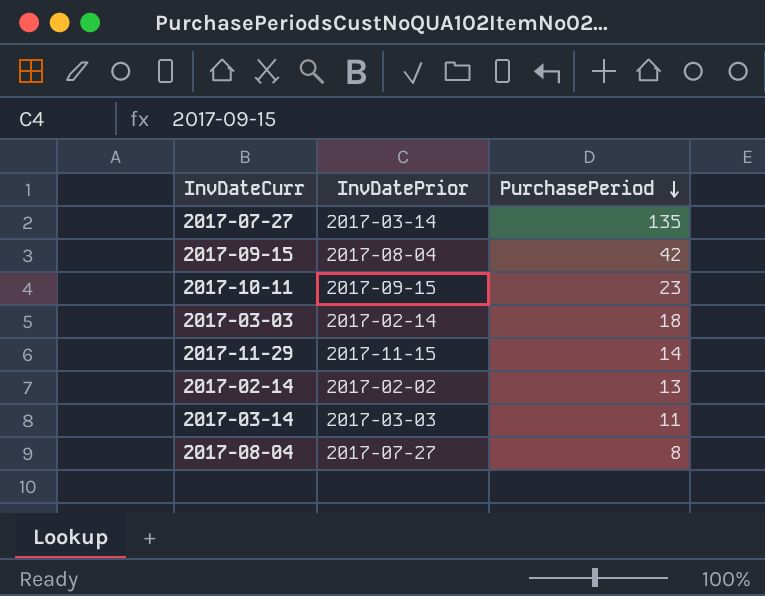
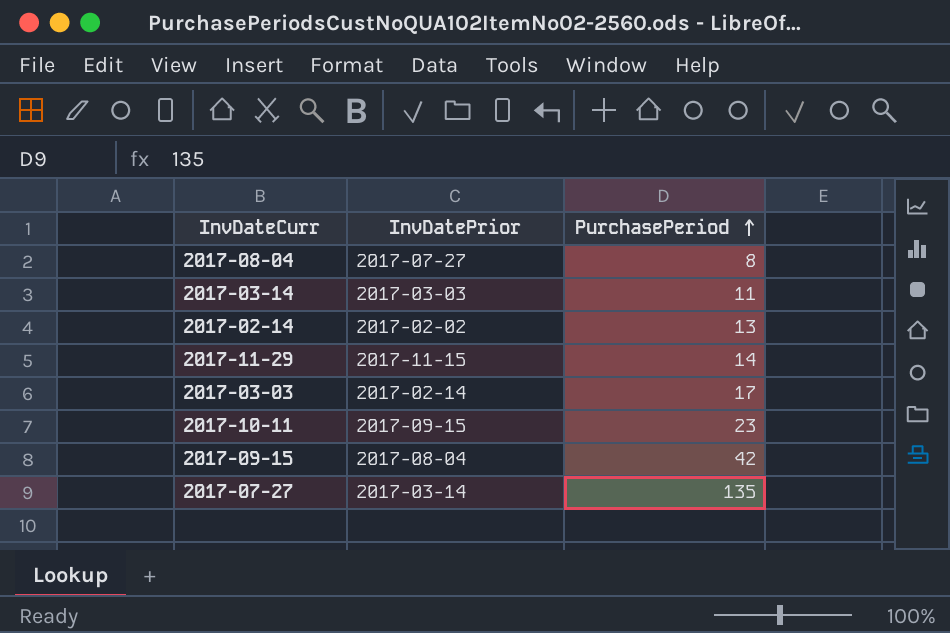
row order: PurchasePeriod descending -> PurchasePeriod ascending
2017-03-03 | PurchasePeriod: 18 -> 17

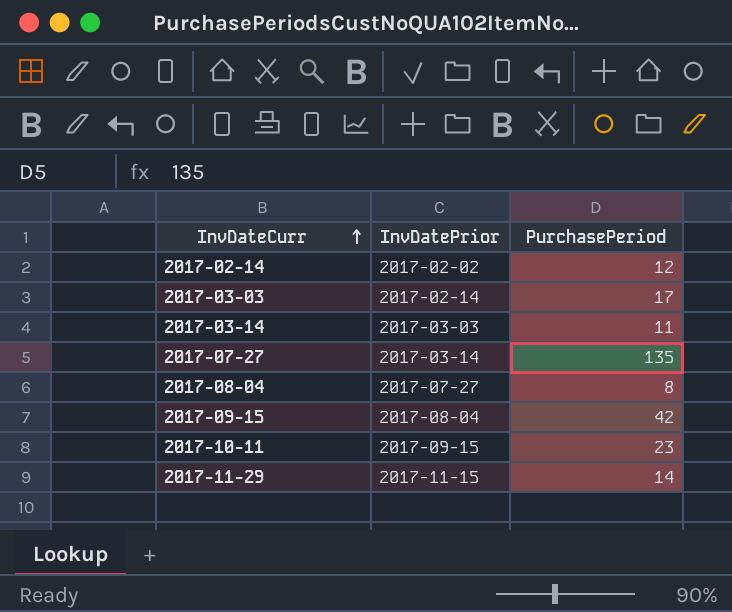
row order: PurchasePeriod ascending -> InvDateCurr ascending
2017-02-14 | PurchasePeriod: 13 -> 12

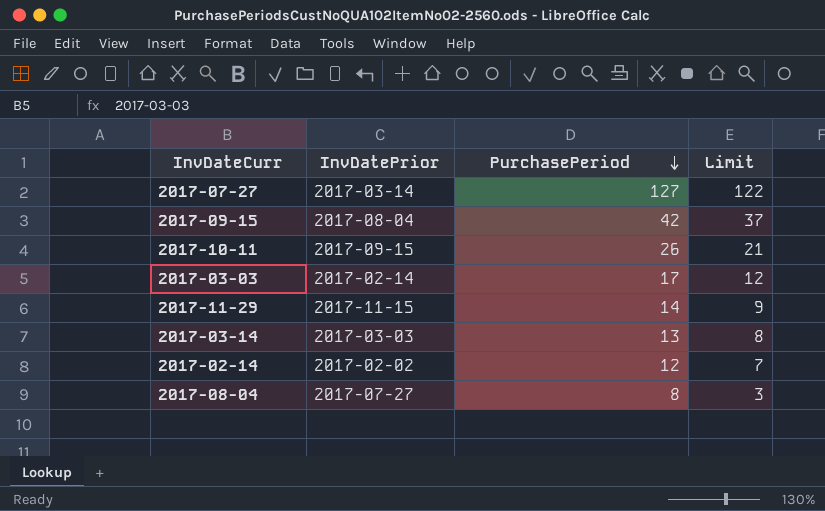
row order: InvDateCurr ascending -> PurchasePeriod descending
column Limit | formula: none -> [PurchasePeriod] - 5
2017-07-27 | PurchasePeriod: 135 -> 127
2017-10-11 | PurchasePeriod: 23 -> 26
2017-03-14 | PurchasePeriod: 11 -> 13

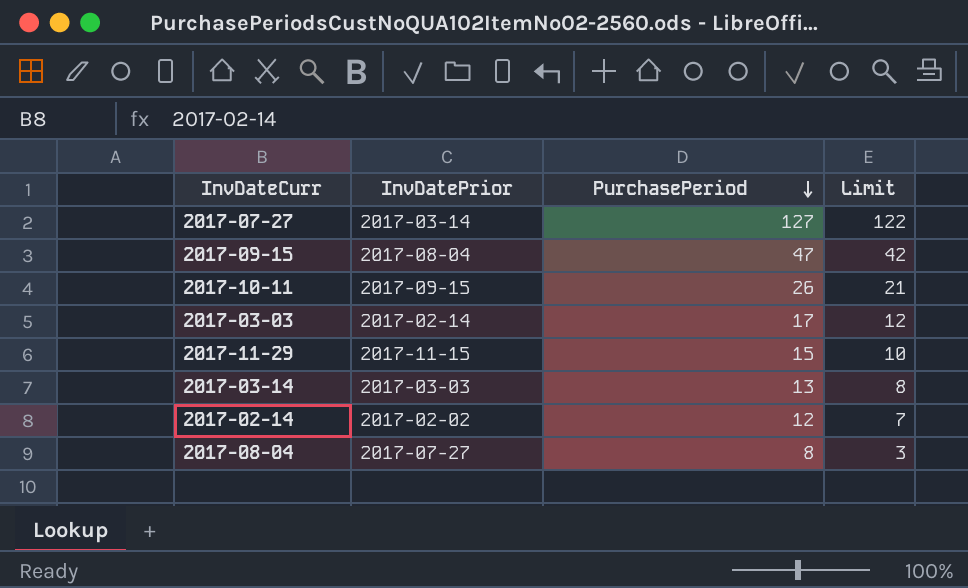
2017-09-15 | PurchasePeriod: 42 -> 47
2017-09-15 | Limit: 37 -> 42
2017-11-29 | PurchasePeriod: 14 -> 15
2017-11-29 | Limit: 9 -> 10

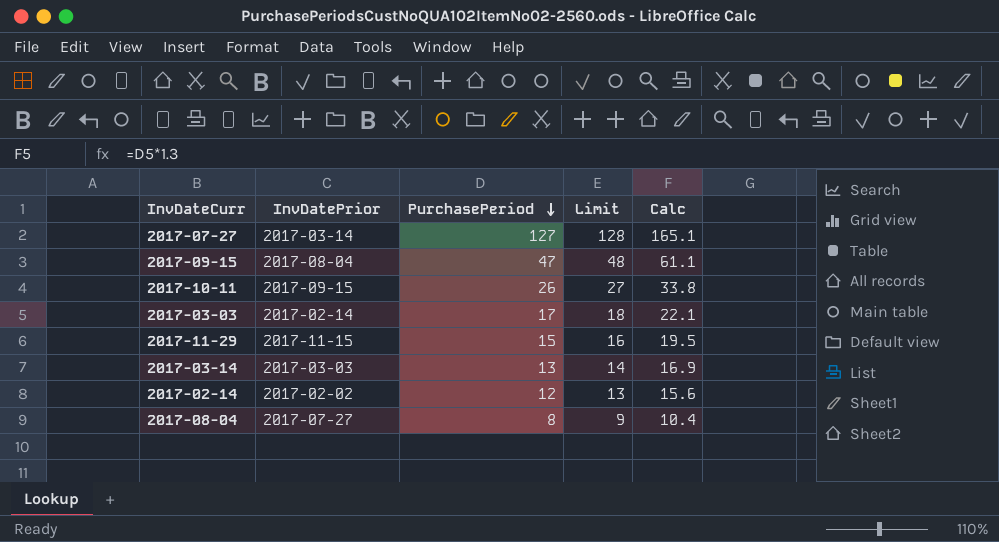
column Limit | formula: [PurchasePeriod] - 5 -> [PurchasePeriod] + 1
column Calc | formula: none -> [PurchasePeriod] * 1.3

